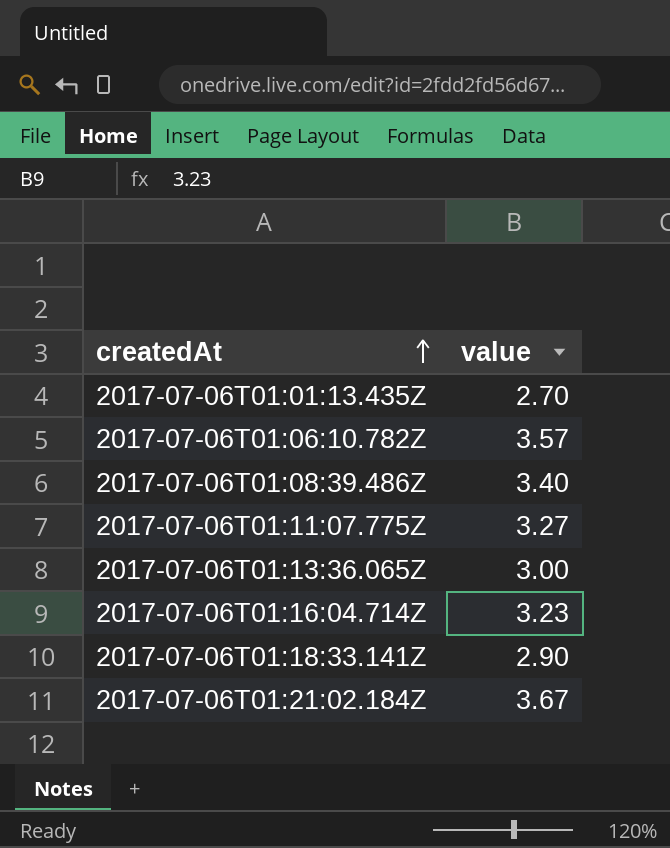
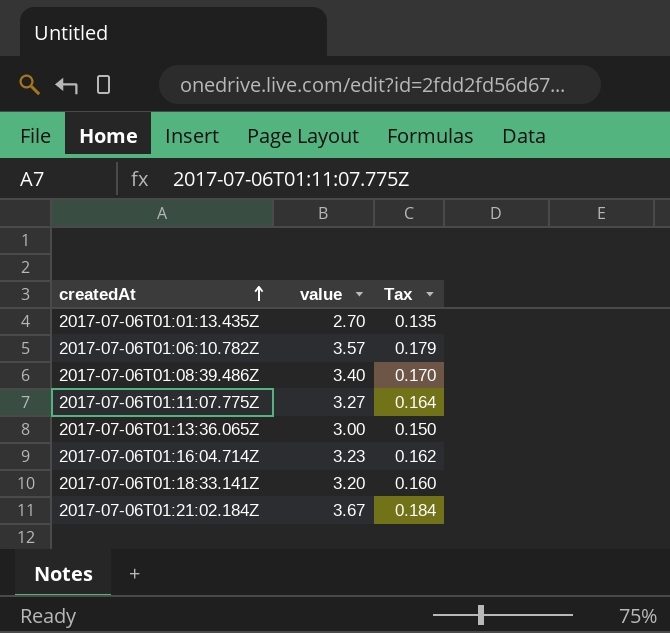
column Tax | formula: none -> [value] * 0.05
2017-07-06T01:18:33.141Z | value: 2.90 -> 3.20

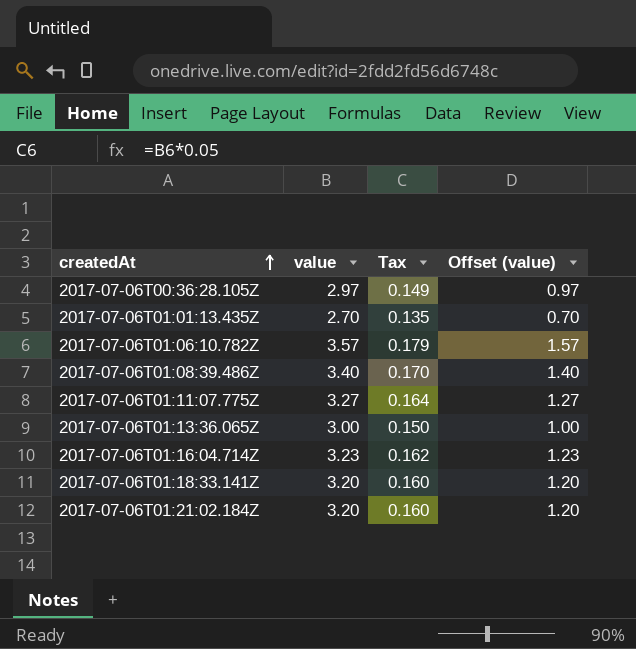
column Offset (value) | formula: none -> [value] - 2
row 2017-07-06T00:36:28.105Z: none -> 2.97 | 0.149 | 0.97
2017-07-06T01:21:02.184Z | value: 3.67 -> 3.20
2017-07-06T01:21:02.184Z | Tax: 0.184 -> 0.160

